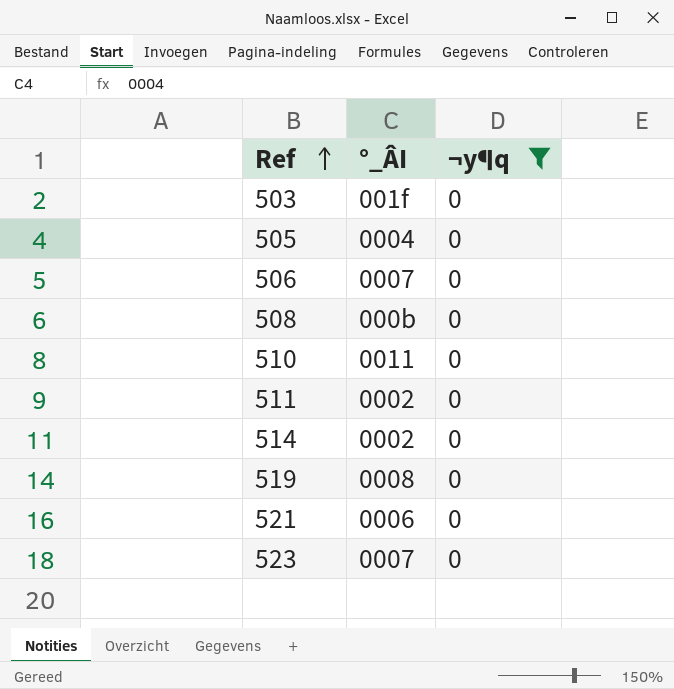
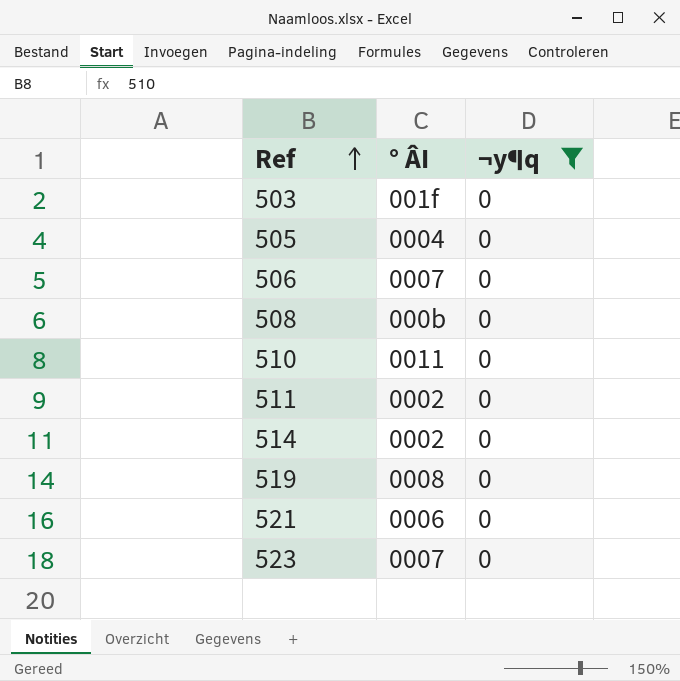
column name: °_ÂI -> ° ÂI

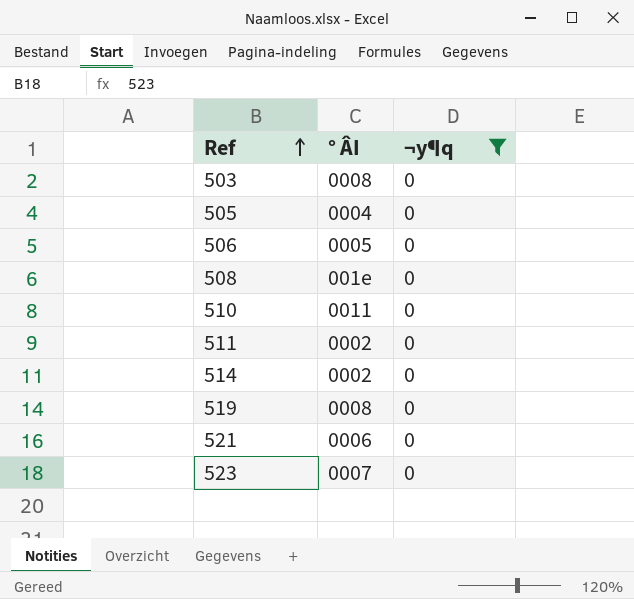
503 | ° ÂI: 001f -> 0008
506 | ° ÂI: 0007 -> 0005
508 | ° ÂI: 000b -> 001e

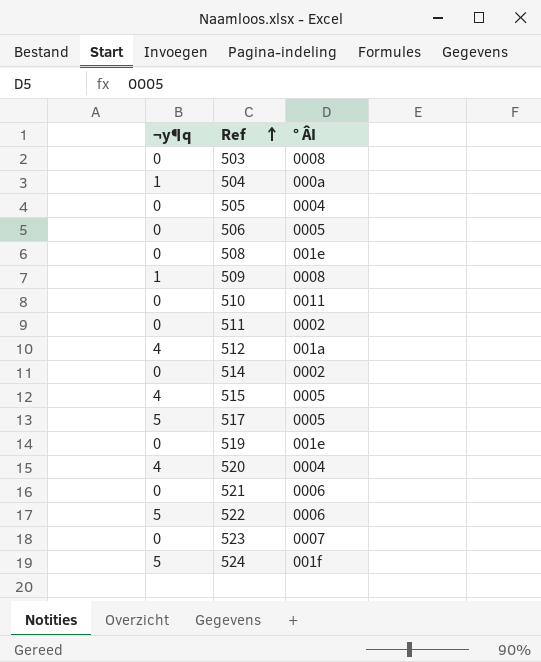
filter: ¬y¶q = 0 -> none
column ¬y¶q | position: 3 -> 1
519 | ° ÂI: 0008 -> 001e

